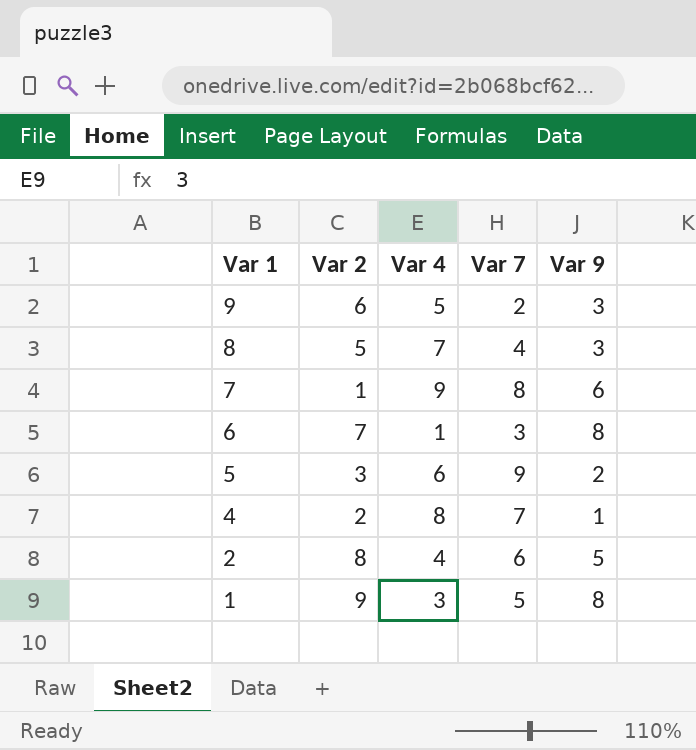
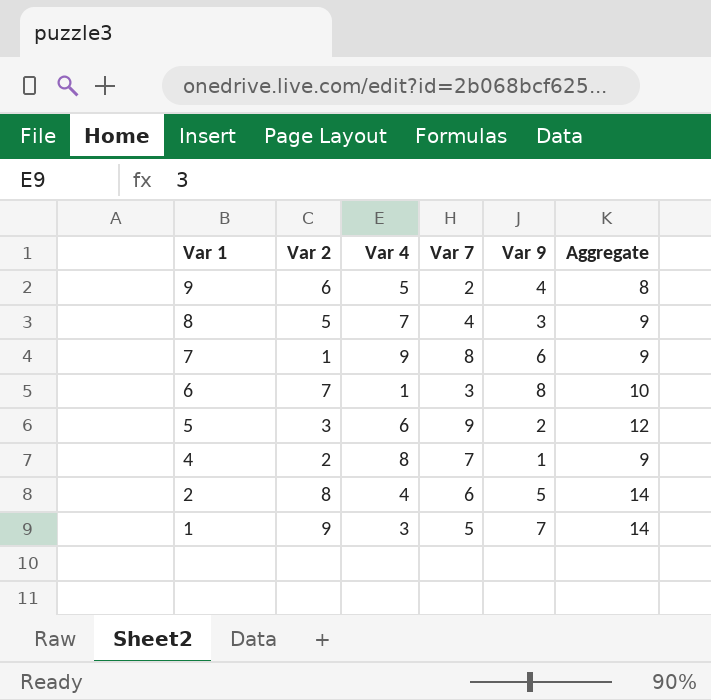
column Aggregate | formula: none -> [Var 2] + [Var 7]
9 | Var 9: 3 -> 4
1 | Var 9: 8 -> 7

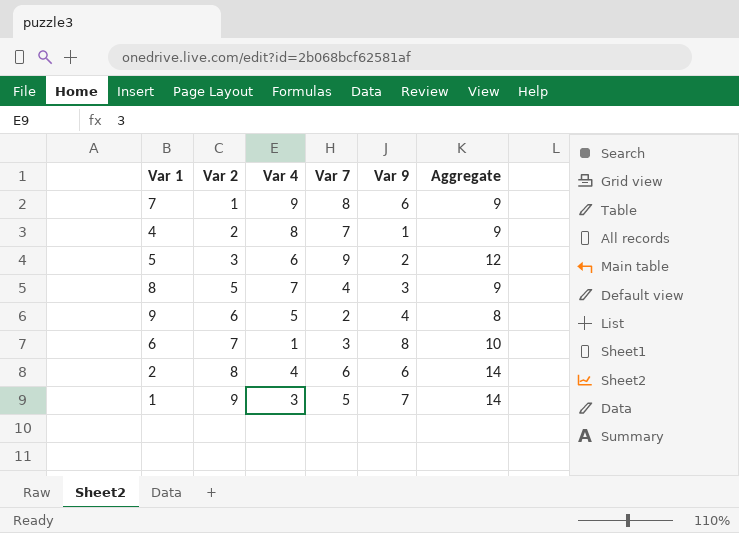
row order: Var 1 descending -> Var 2 ascending
2 | Var 9: 5 -> 6

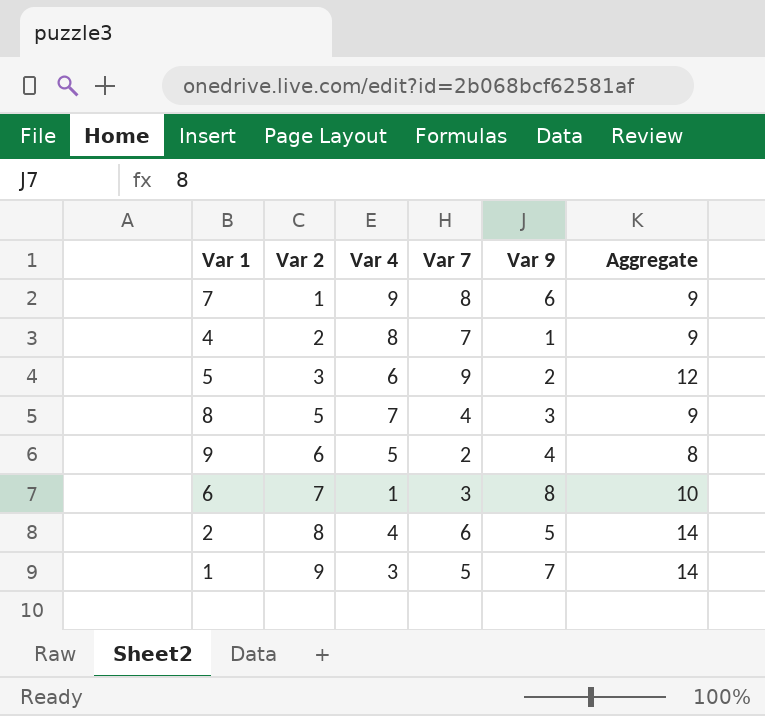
2 | Var 9: 6 -> 5

